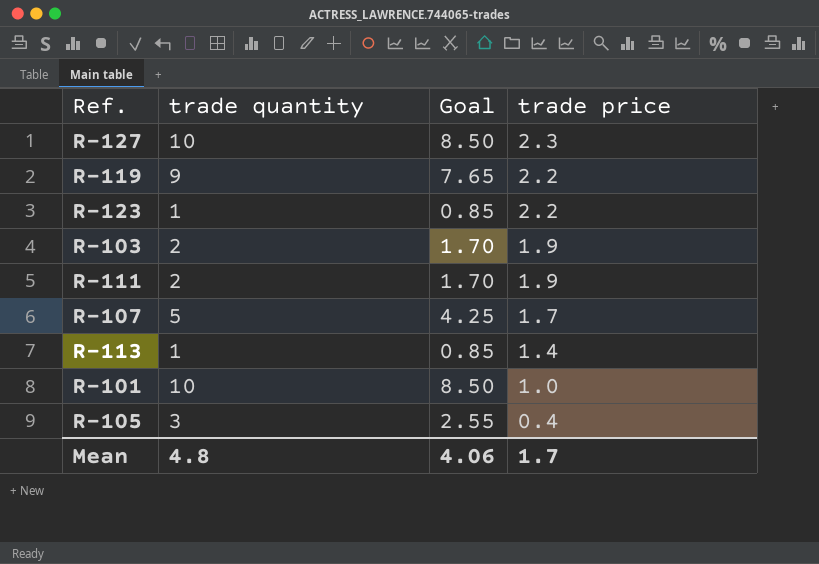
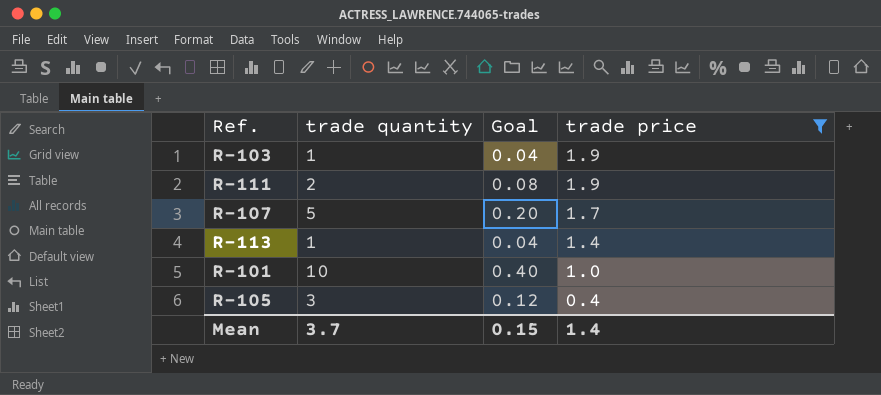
filter: none -> trade price <= 1.9
column Goal | formula: [trade quantity] * 0.85 -> [trade quantity] * 0.04
R-103 | trade quantity: 2 -> 1
Mean | trade quantity: 4.8 -> 3.7
Mean | Goal: 4.06 -> 0.15
Mean | trade price: 1.7 -> 1.4

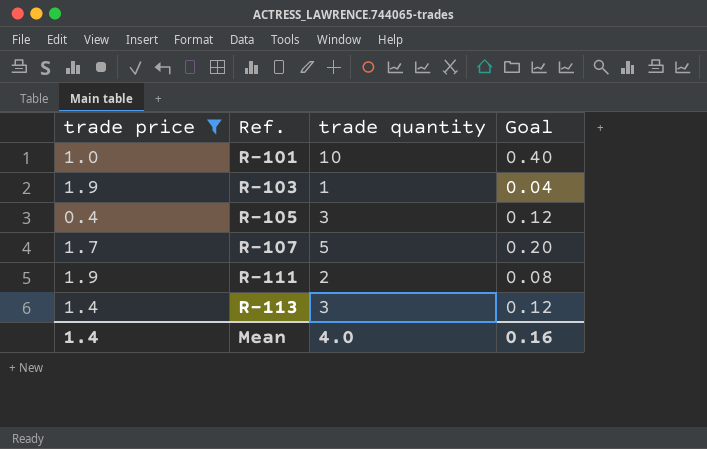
row order: trade price descending -> Ref. ascending
column trade price | position: 4 -> 1
R-113 | trade quantity: 1 -> 3
R-113 | Goal: 0.04 -> 0.12
Mean | trade quantity: 3.7 -> 4.0
Mean | Goal: 0.15 -> 0.16

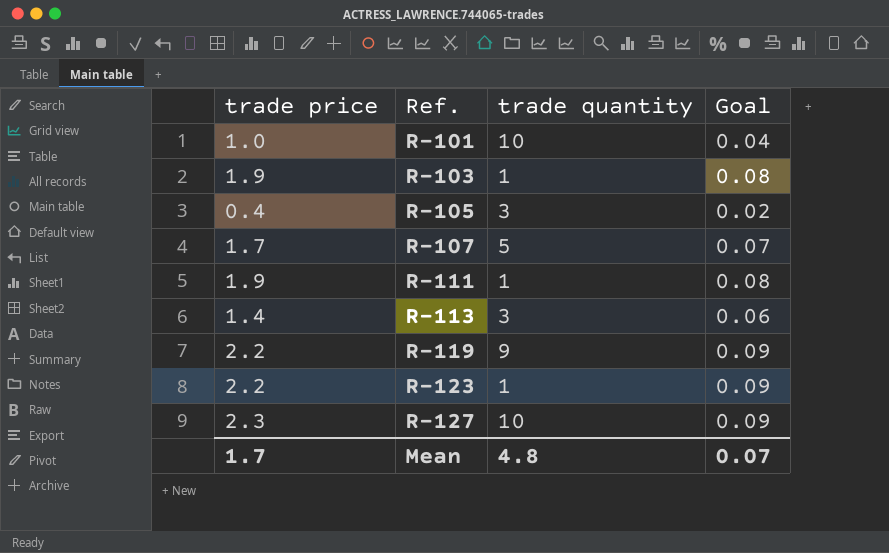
filter: trade price <= 1.9 -> none
column Goal | formula: [trade quantity] * 0.04 -> [trade price] * 0.04
R-111 | trade quantity: 2 -> 1
Mean | trade price: 1.4 -> 1.7
Mean | trade quantity: 4.0 -> 4.8
Mean | Goal: 0.16 -> 0.07

